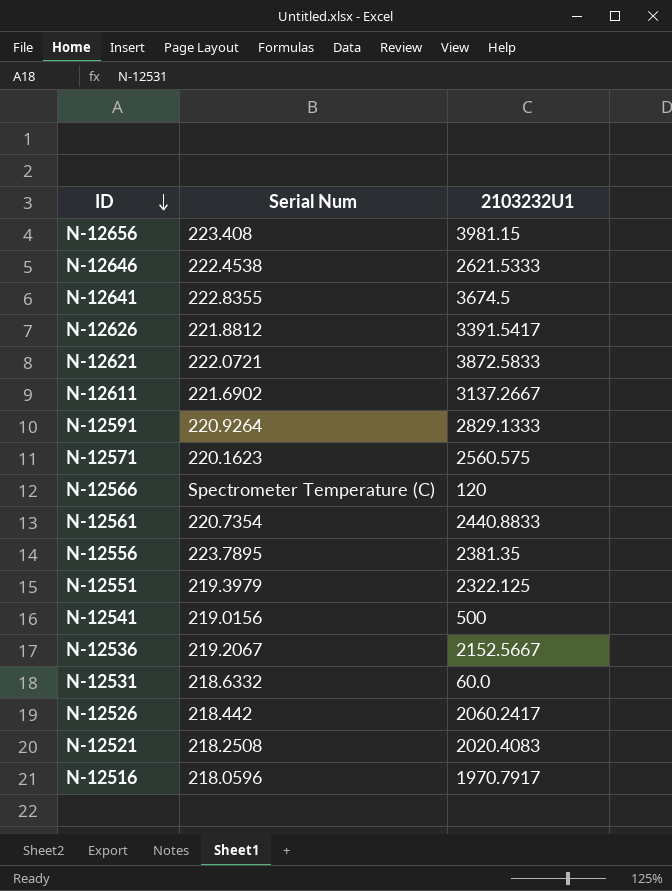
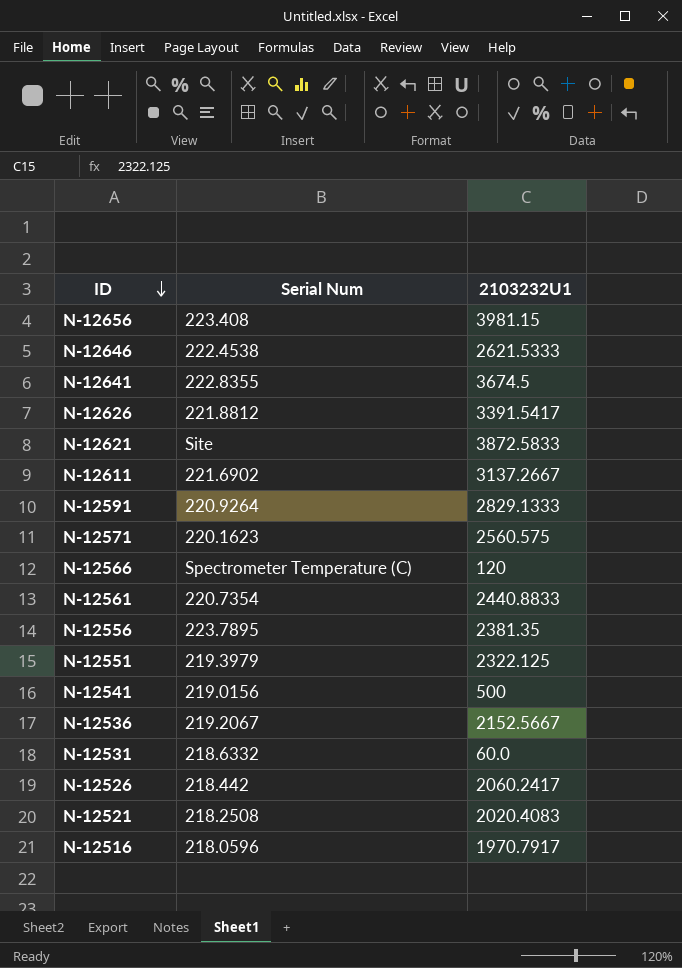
N-12621 | Serial Num: 222.0721 -> Site

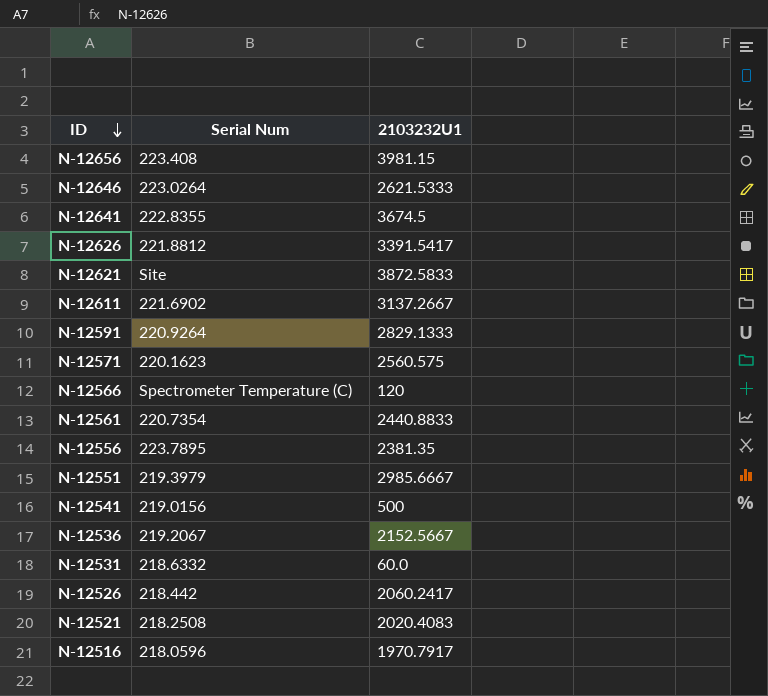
N-12646 | Serial Num: 222.4538 -> 223.0264
N-12551 | 2103232U1: 2322.125 -> 2985.6667

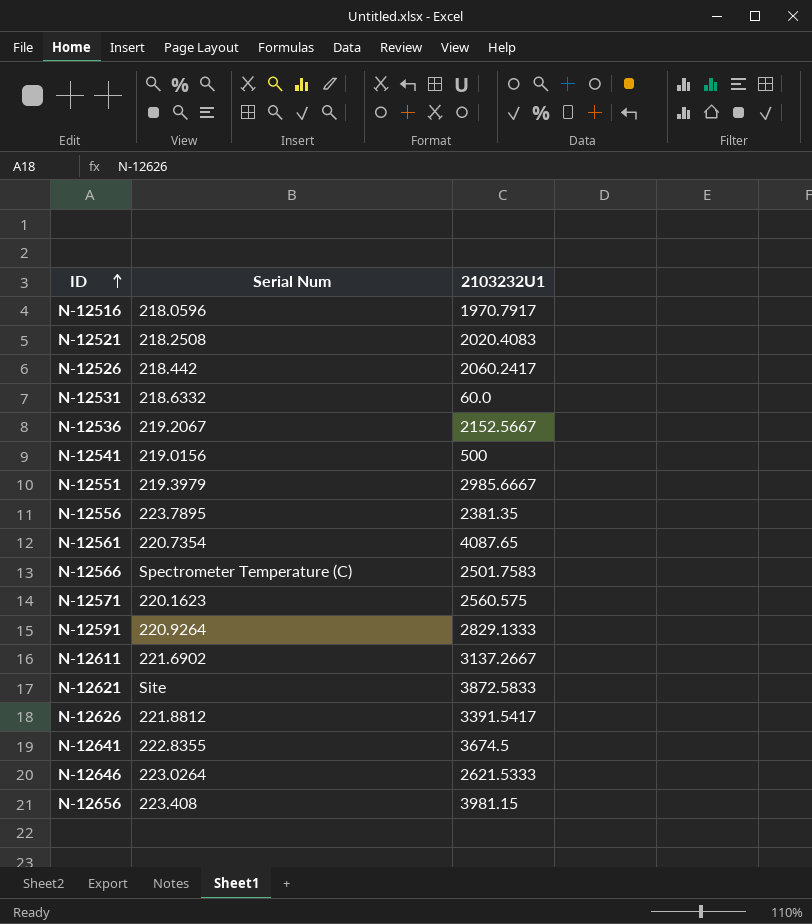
row order: ID descending -> ID ascending
N-12561 | 2103232U1: 2440.8833 -> 4087.65
N-12566 | 2103232U1: 120 -> 2501.7583

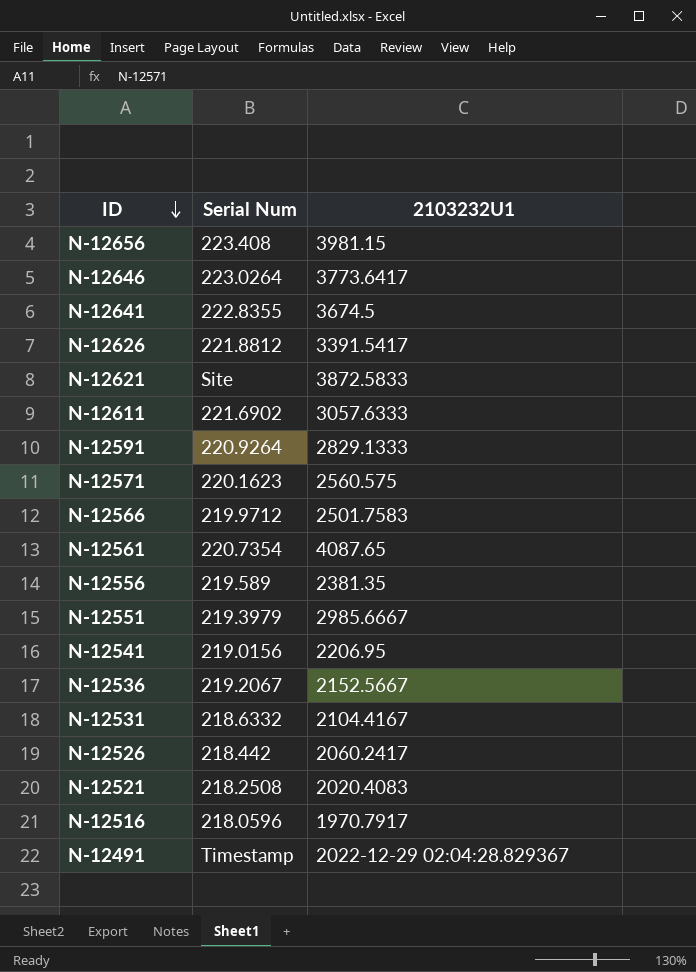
row order: ID ascending -> ID descending
N-12646 | 2103232U1: 2621.5333 -> 3773.6417
N-12611 | 2103232U1: 3137.2667 -> 3057.6333
N-12566 | Serial Num: Spectrometer Temperature (C) -> 219.9712
N-12556 | Serial Num: 223.7895 -> 219.589
N-12541 | 2103232U1: 500 -> 2206.95
N-12531 | 2103232U1: 60.0 -> 2104.4167
row N-12491: none -> Timestamp | 2022-12-29 02:04:28.829367

